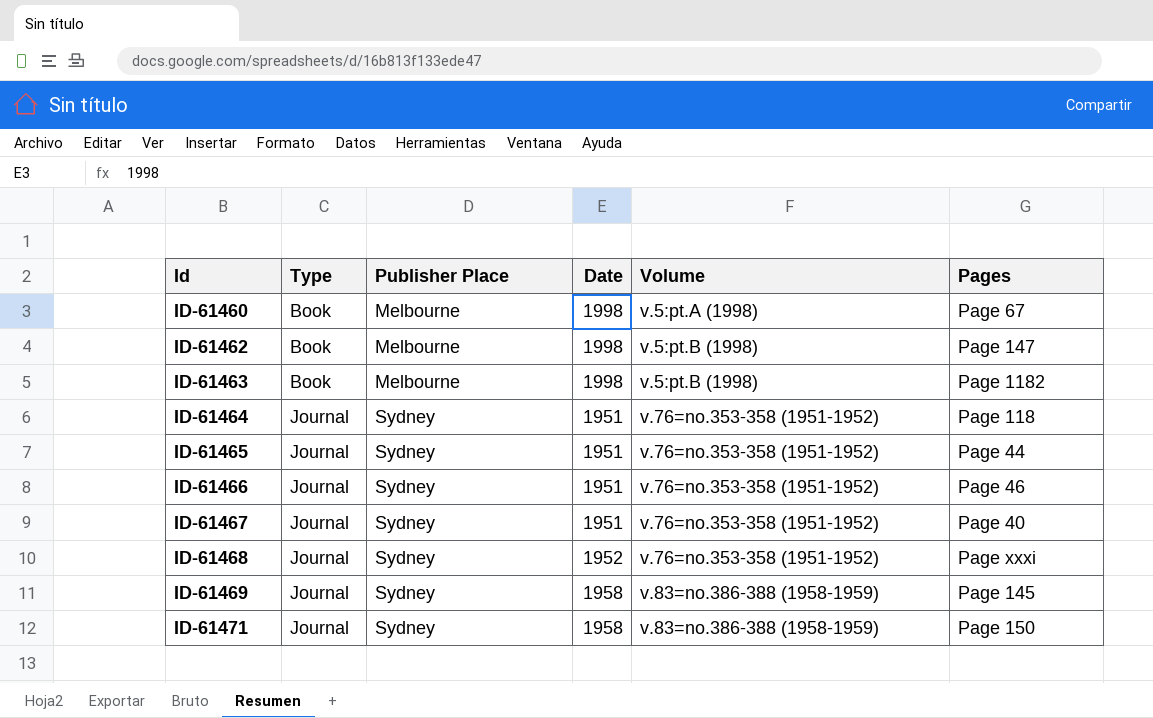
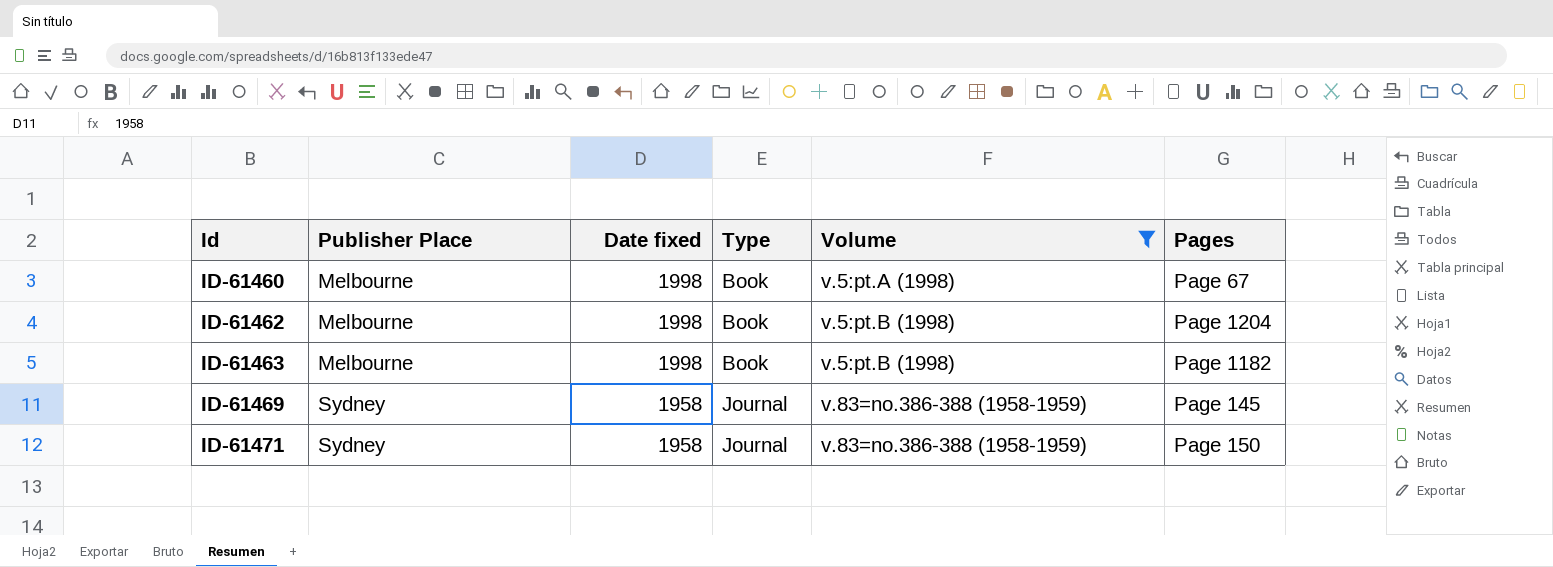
filter: none -> Volume != v.76=no.353-358 (1951-1952)
column name: Date -> Date fixed
column Type | position: 2 -> 4
ID-61462 | Pages: Page 147 -> Page 1204

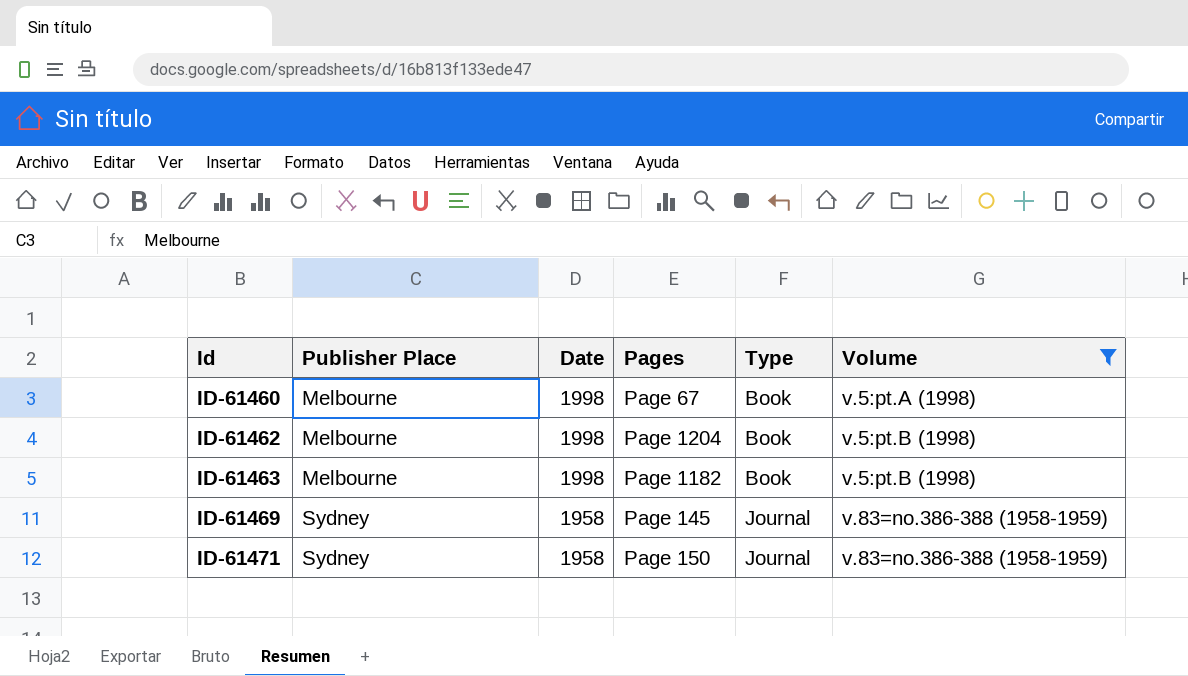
column name: Date fixed -> Date
column Pages | position: 6 -> 4

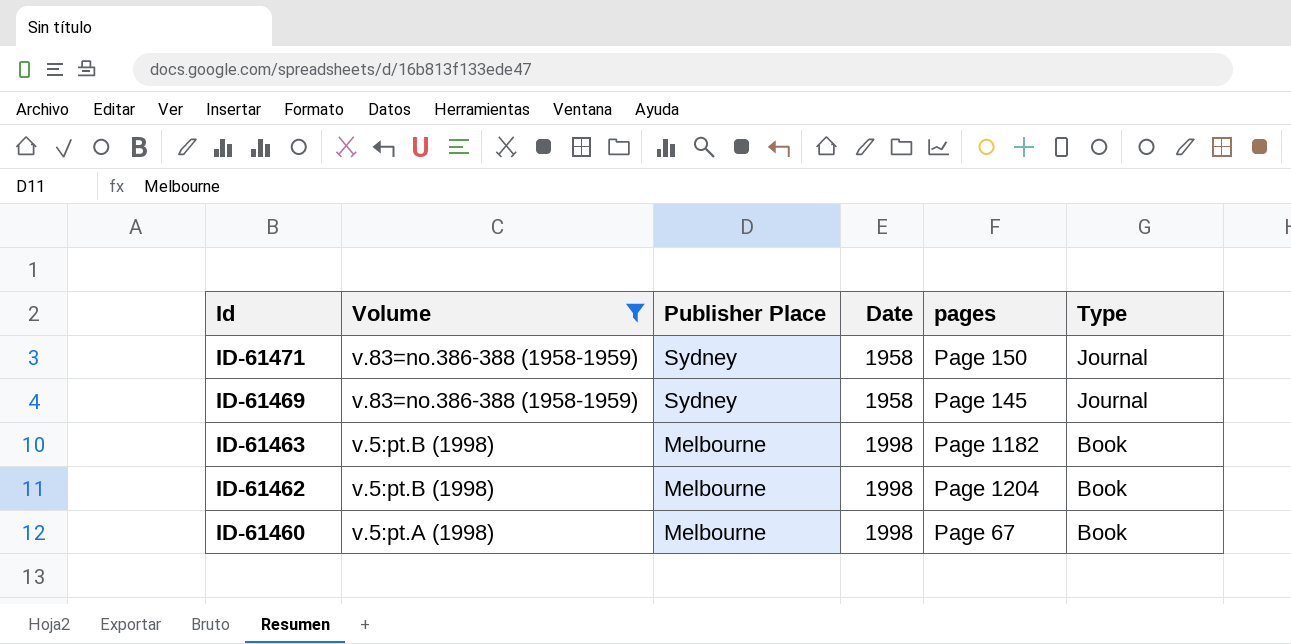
row order: Id ascending -> Id descending
column Volume | position: 6 -> 2
column name: Pages -> pages

